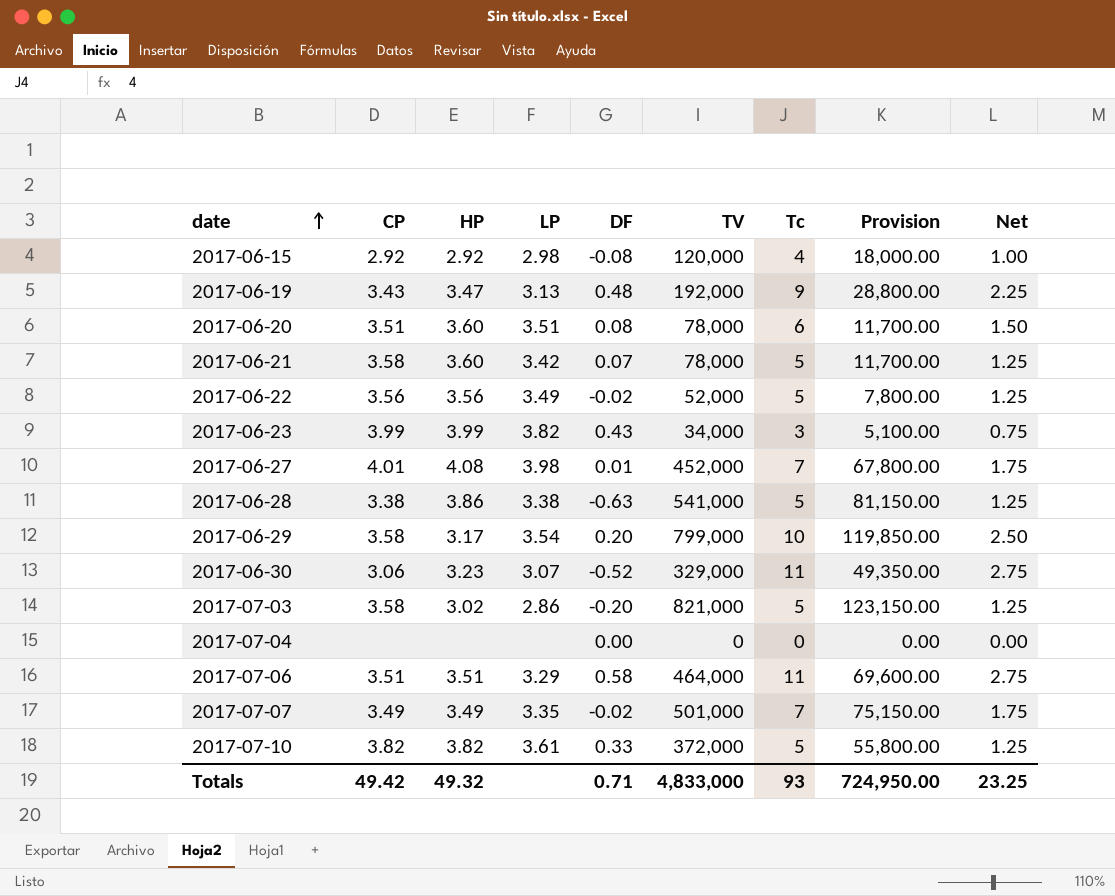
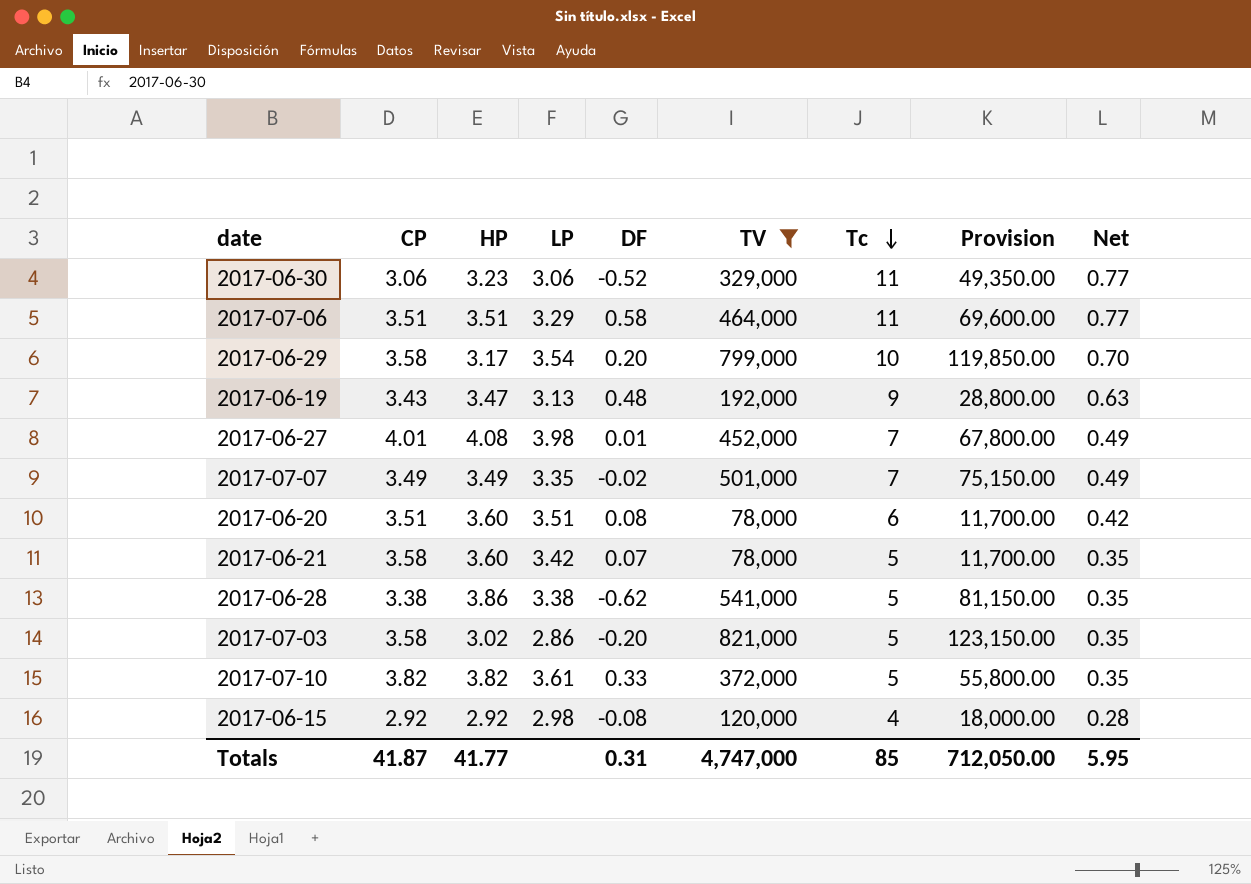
filter: none -> TV >= 78,000
row order: date ascending -> Tc descending
column Net | formula: [Tc] * 0.25 -> [Tc] * 0.07
2017-06-30 | LP: 3.07 -> 3.06
2017-06-28 | DF: -0.63 -> -0.62
Totals | CP: 49.42 -> 41.87
Totals | HP: 49.32 -> 41.77
Totals | DF: 0.71 -> 0.31
Totals | TV: 4,833,000 -> 4,747,000
Totals | Tc: 93 -> 85
Totals | Provision: 724,950.00 -> 712,050.00
Totals | Net: 23.25 -> 5.95

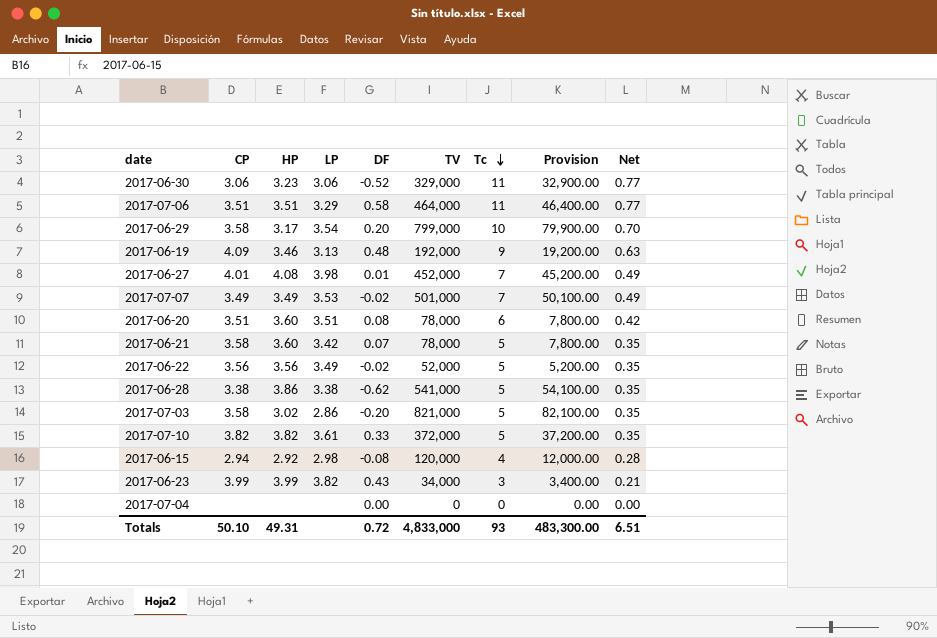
filter: TV >= 78,000 -> none
column Provision | formula: [TV] * 0.15 -> [TV] * 0.1
2017-06-19 | CP: 3.43 -> 4.09
2017-06-19 | HP: 3.47 -> 3.46
2017-07-07 | LP: 3.35 -> 3.53
2017-06-15 | CP: 2.92 -> 2.94
Totals | CP: 41.87 -> 50.10
Totals | HP: 41.77 -> 49.31
Totals | DF: 0.31 -> 0.72
Totals | TV: 4,747,000 -> 4,833,000
Totals | Tc: 85 -> 93
Totals | Provision: 712,050.00 -> 483,300.00
Totals | Net: 5.95 -> 6.51

